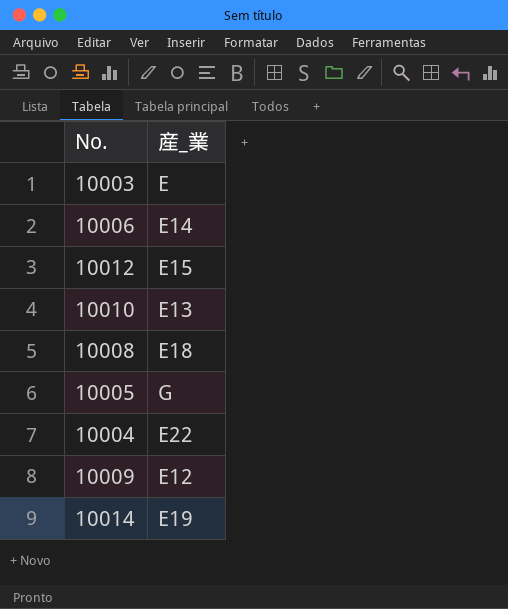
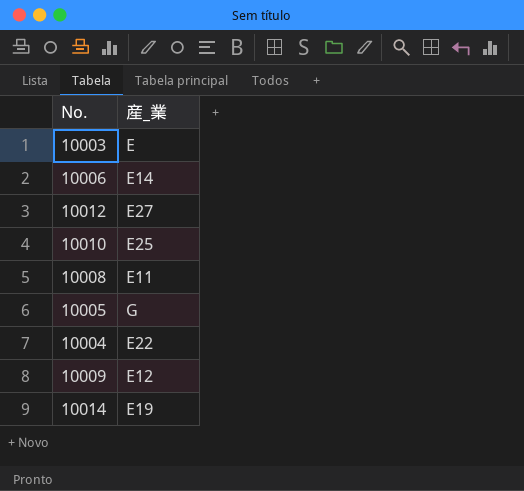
10012 | 産_業: E15 -> E27
10010 | 産_業: E13 -> E25
10008 | 産_業: E18 -> E11

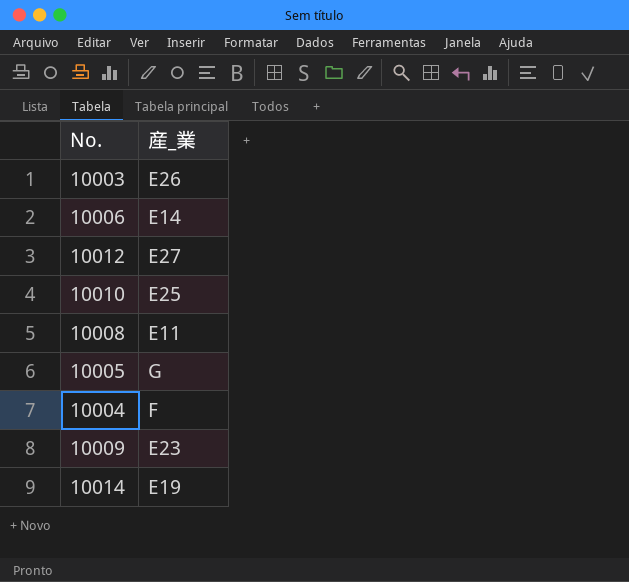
10003 | 産_業: E -> E26
10004 | 産_業: E22 -> F
10009 | 産_業: E12 -> E23

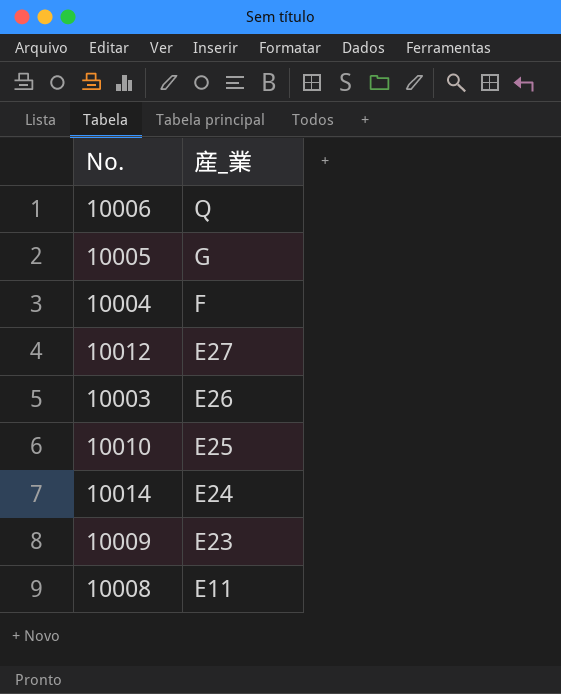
row order: none -> 産_業 descending
10006 | 産_業: E14 -> Q
10014 | 産_業: E19 -> E24

